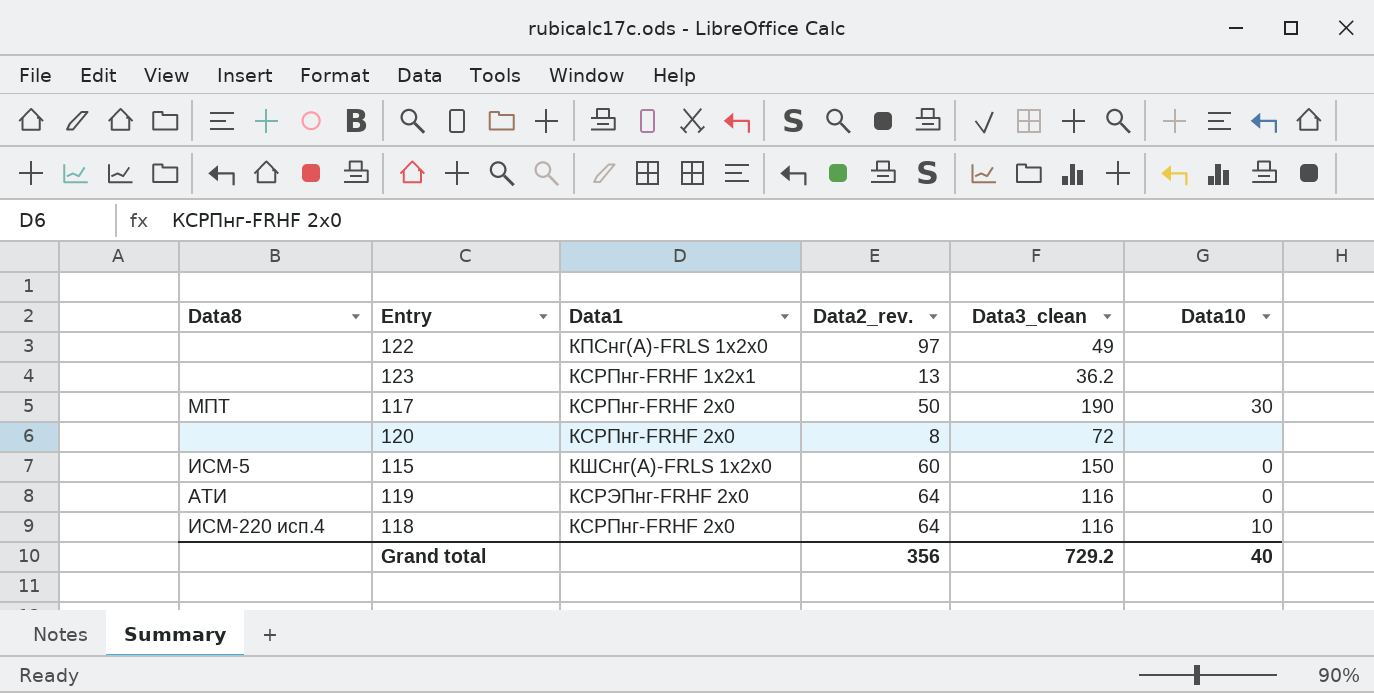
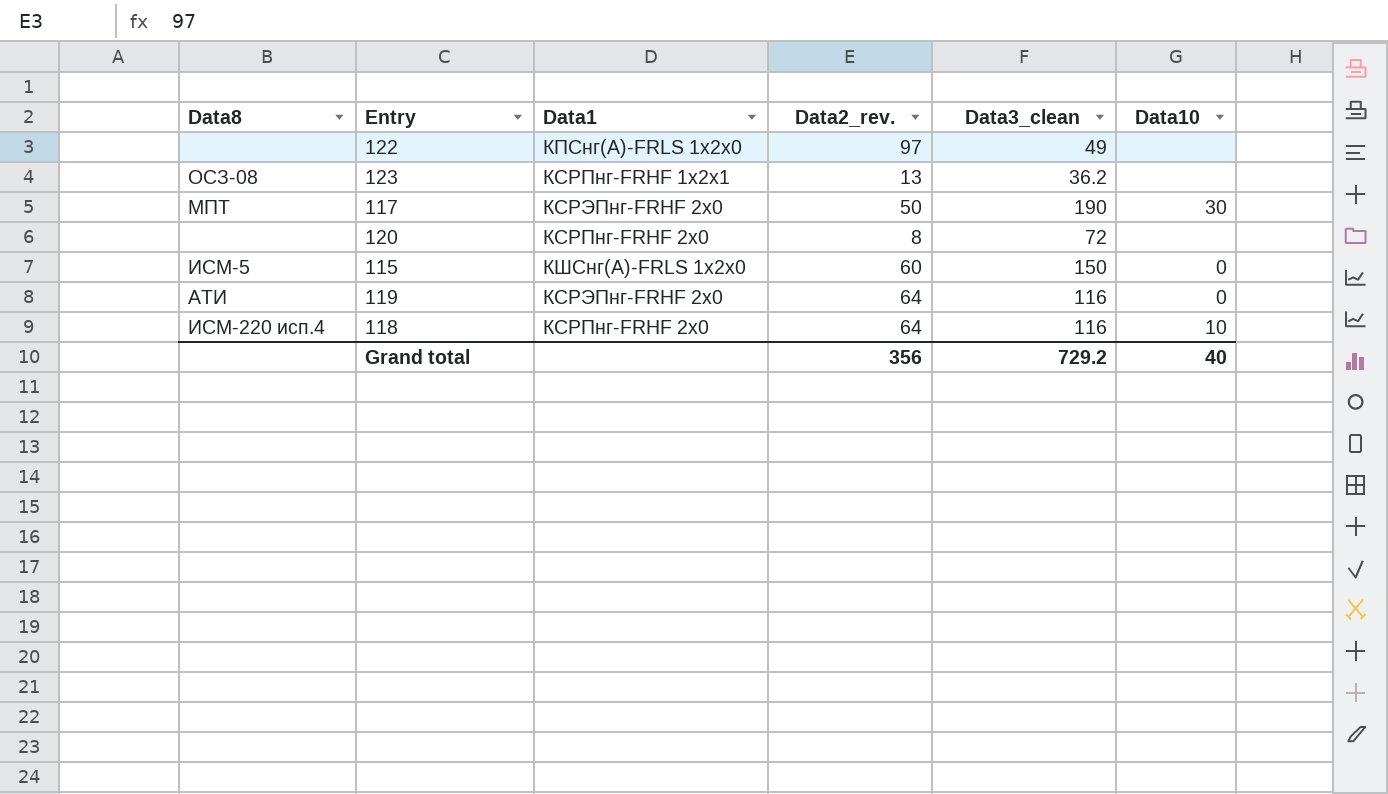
123 | Data8: none -> ОСЗ-08
117 | Data1: КСРПнг-FRHF 2х0 -> КСРЭПнг-FRHF 2х0

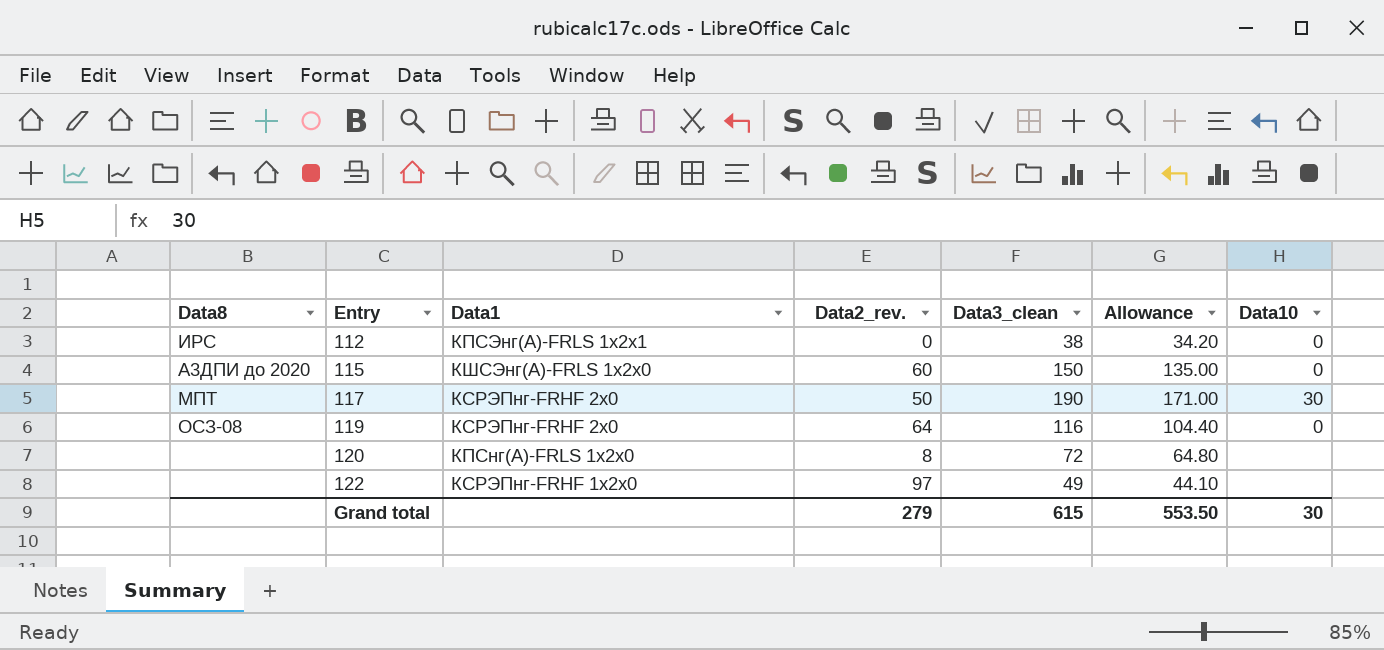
row order: none -> Entry ascending
column Allowance | formula: none -> [Data3_clean] * 0.9
row 123: ОСЗ-08 | КСРПнг-FRHF 1x2х1 | 13 | 36.2 | none -> none
row 118: ИСМ-220 исп.4 | КСРПнг-FRHF 2х0 | 64 | 116 | 10 -> none
row 112: none -> ИРС | КПСЭнг(А)-FRLS 1x2x1 | 0 | 38 | 34.20 | 0
115 | Data8: ИСМ-5 -> А3ДПИ до 2020
115 | Data1: КШСнг(A)-FRLS 1x2x0 -> КШСЭнг(A)-FRLS 1x2x0
119 | Data8: АТИ -> ОСЗ-08
120 | Data1: КСРПнг-FRHF 2х0 -> КПСнг(А)-FRLS 1x2x0
122 | Data1: КПСнг(А)-FRLS 1x2x0 -> КСРЭПнг-FRHF 1x2х0
Grand total | Data2_rev.: 356 -> 279
Grand total | Data3_clean: 729.2 -> 615
Grand total | Data10: 40 -> 30

